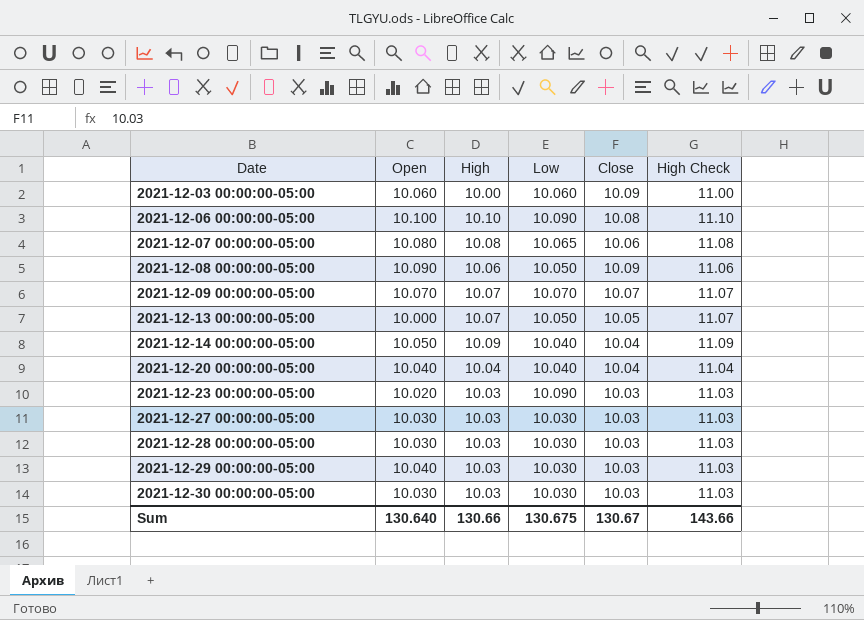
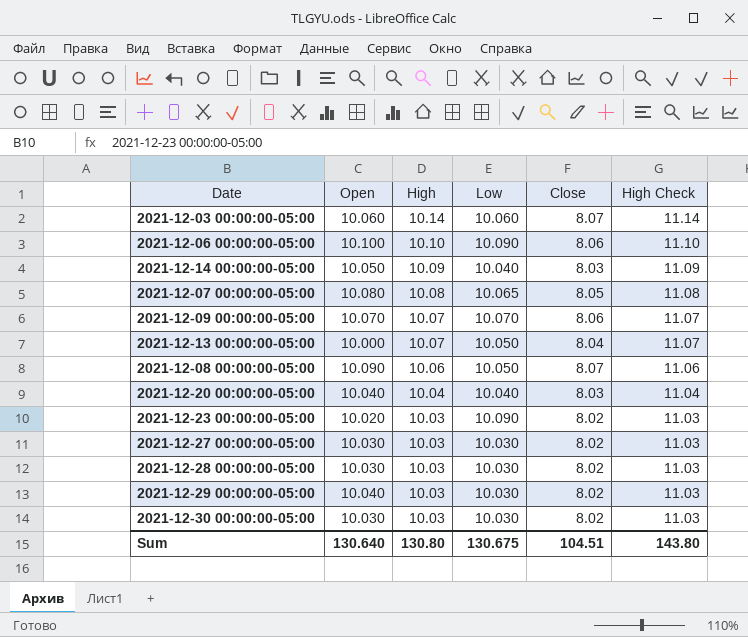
row order: Date ascending -> High descending
2021-12-03 00:00:00-05:00 | High: 10.00 -> 10.14
2021-12-03 00:00:00-05:00 | Close: 10.09 -> 8.07
2021-12-03 00:00:00-05:00 | High Check: 11.00 -> 11.14
2021-12-06 00:00:00-05:00 | Close: 10.08 -> 8.06
2021-12-14 00:00:00-05:00 | Close: 10.04 -> 8.03
2021-12-07 00:00:00-05:00 | Close: 10.06 -> 8.05
2021-12-09 00:00:00-05:00 | Close: 10.07 -> 8.06
2021-12-13 00:00:00-05:00 | Close: 10.05 -> 8.04
2021-12-08 00:00:00-05:00 | Close: 10.09 -> 8.07
2021-12-20 00:00:00-05:00 | Close: 10.04 -> 8.03
2021-12-23 00:00:00-05:00 | Close: 10.03 -> 8.02
2021-12-27 00:00:00-05:00 | Close: 10.03 -> 8.02
2021-12-28 00:00:00-05:00 | Close: 10.03 -> 8.02
2021-12-29 00:00:00-05:00 | Close: 10.03 -> 8.02
2021-12-30 00:00:00-05:00 | Close: 10.03 -> 8.02
Sum | High: 130.66 -> 130.80
Sum | Close: 130.67 -> 104.51
Sum | High Check: 143.66 -> 143.80

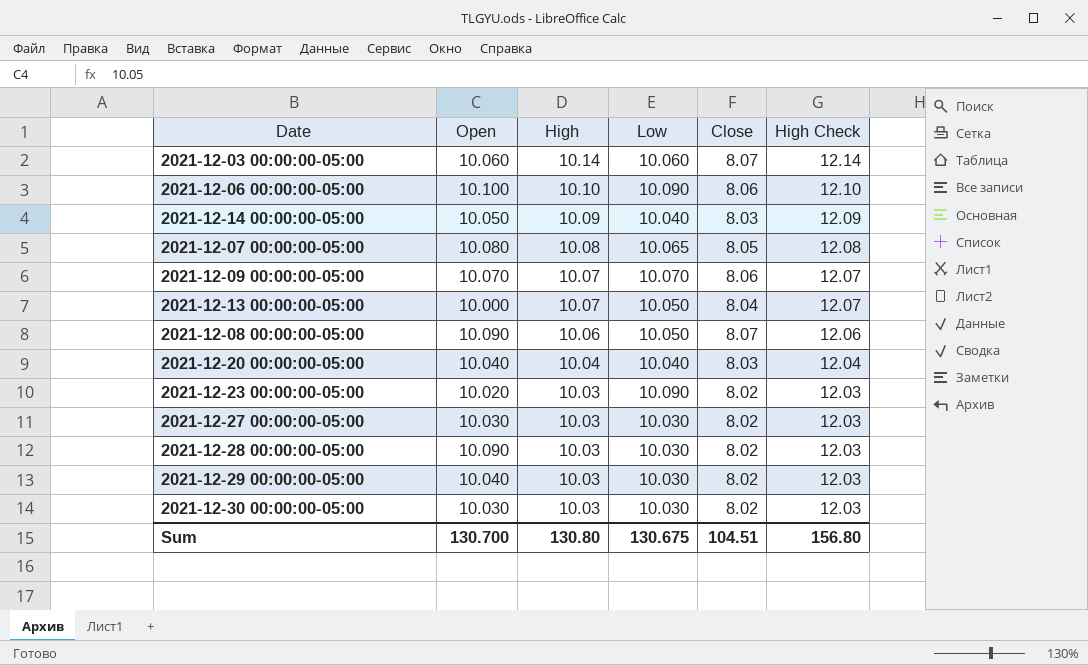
column High Check | formula: [High] + 1 -> [High] + 2
2021-12-28 00:00:00-05:00 | Open: 10.030 -> 10.090
Sum | Open: 130.640 -> 130.700
Sum | High Check: 143.80 -> 156.80

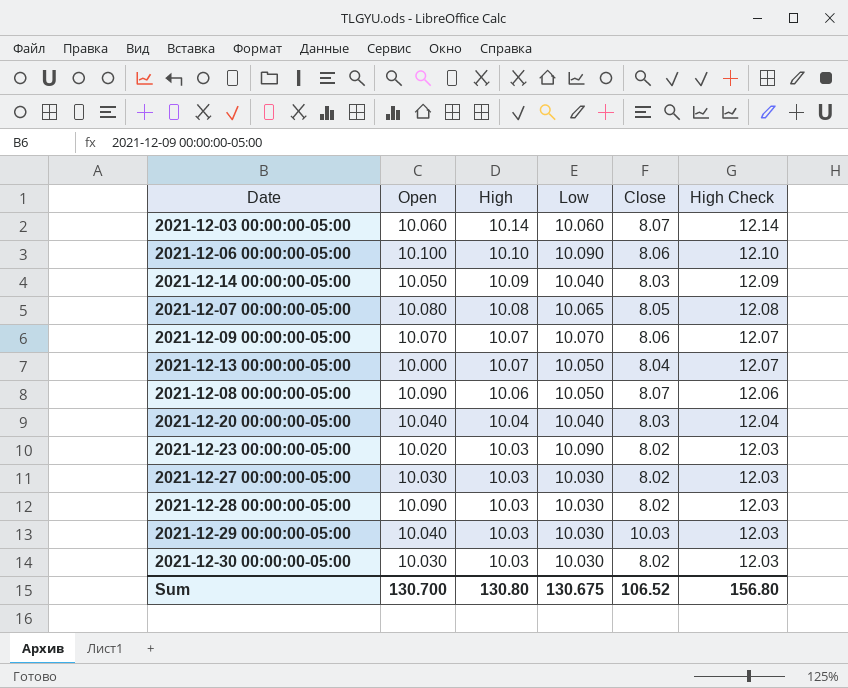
2021-12-29 00:00:00-05:00 | Close: 8.02 -> 10.03
Sum | Close: 104.51 -> 106.52

